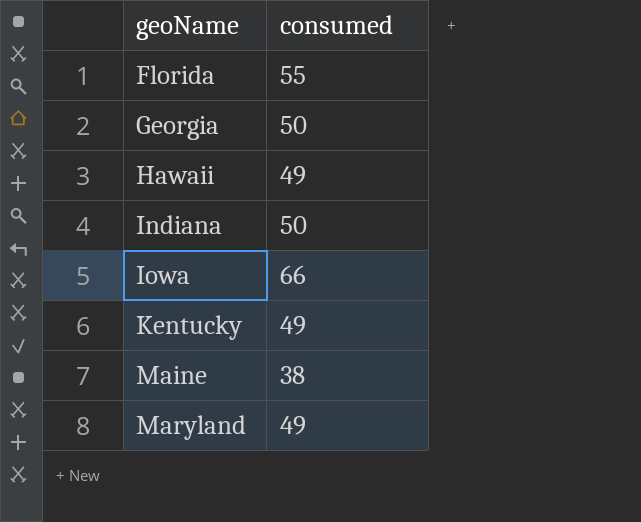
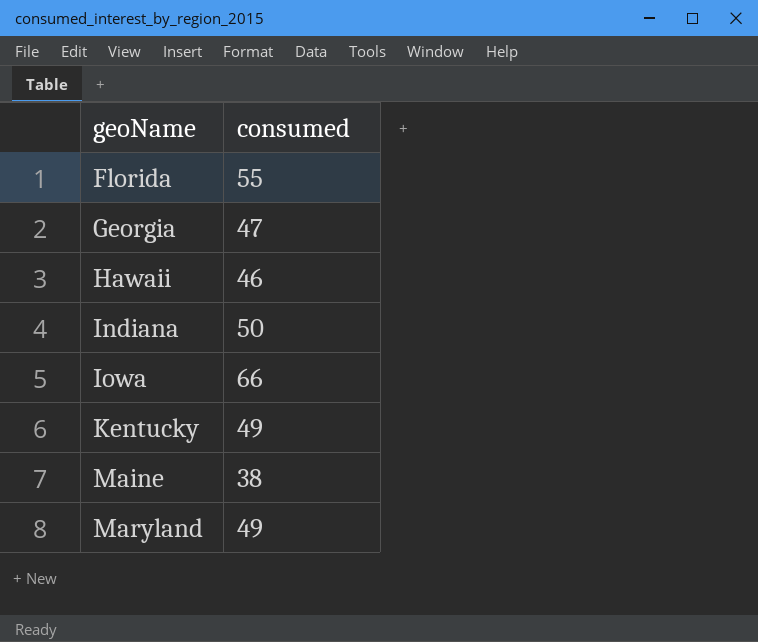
Georgia | consumed: 50 -> 47
Hawaii | consumed: 49 -> 46

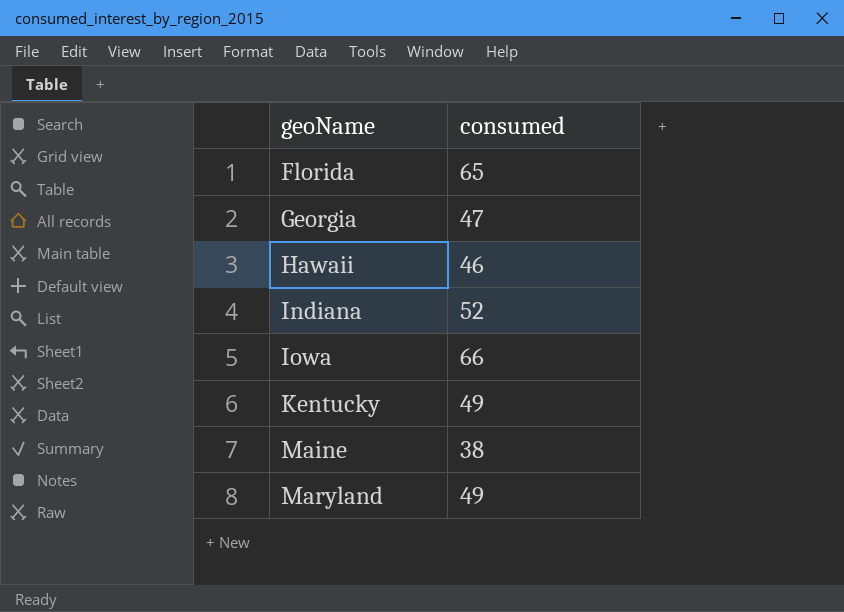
Florida | consumed: 55 -> 65
Indiana | consumed: 50 -> 52

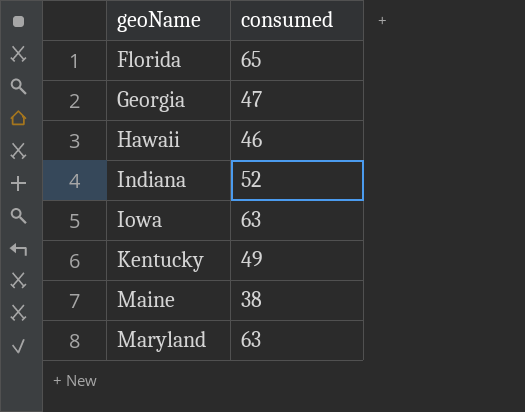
Iowa | consumed: 66 -> 63
Maryland | consumed: 49 -> 63

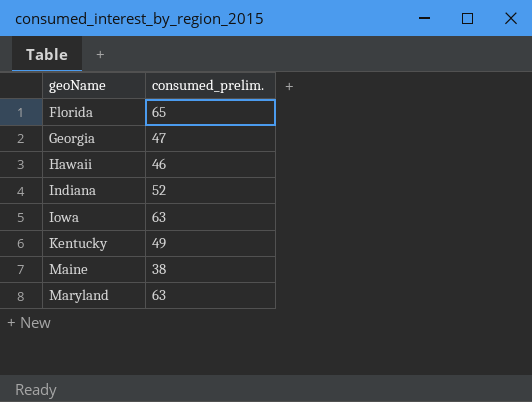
column name: consumed -> consumed_prelim.

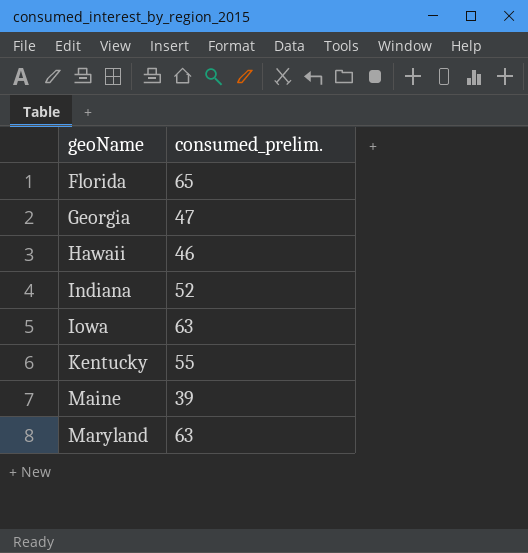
Kentucky | consumed_prelim.: 49 -> 55
Maine | consumed_prelim.: 38 -> 39

